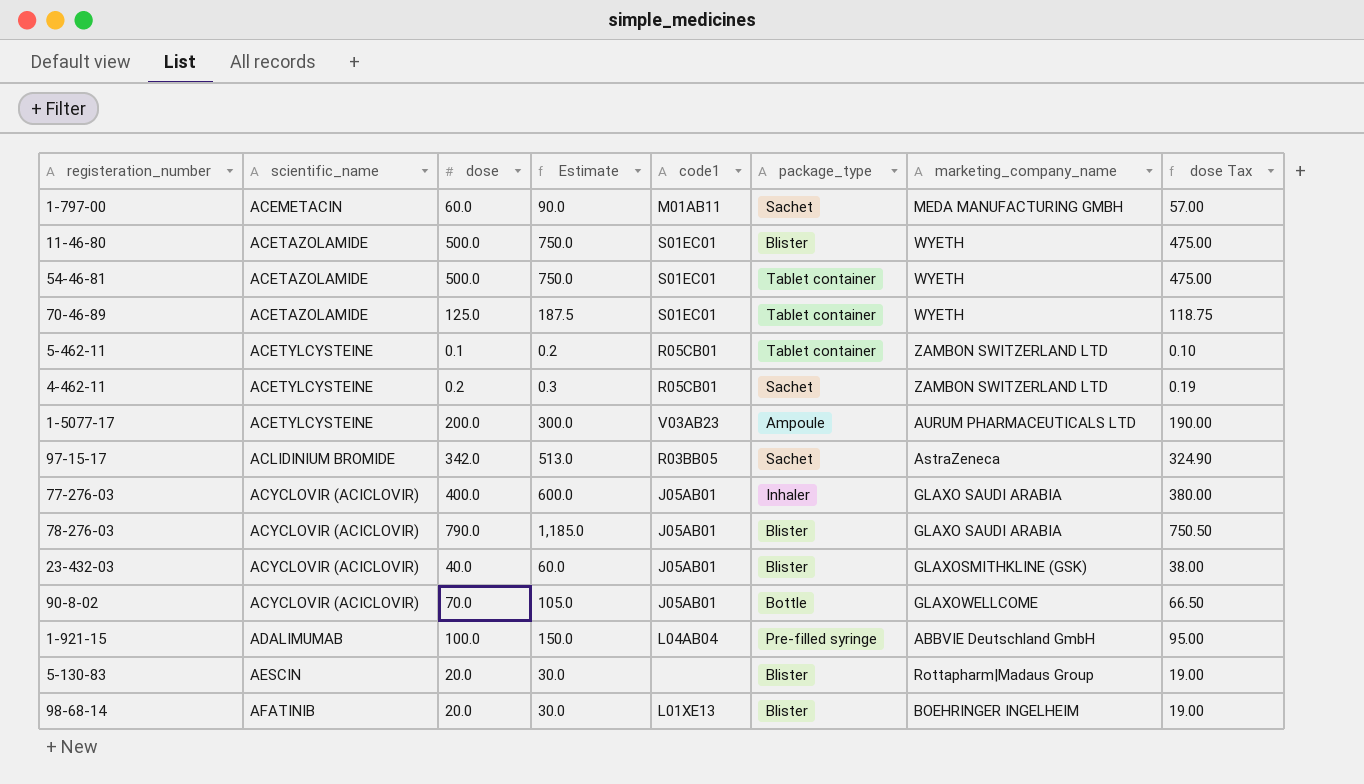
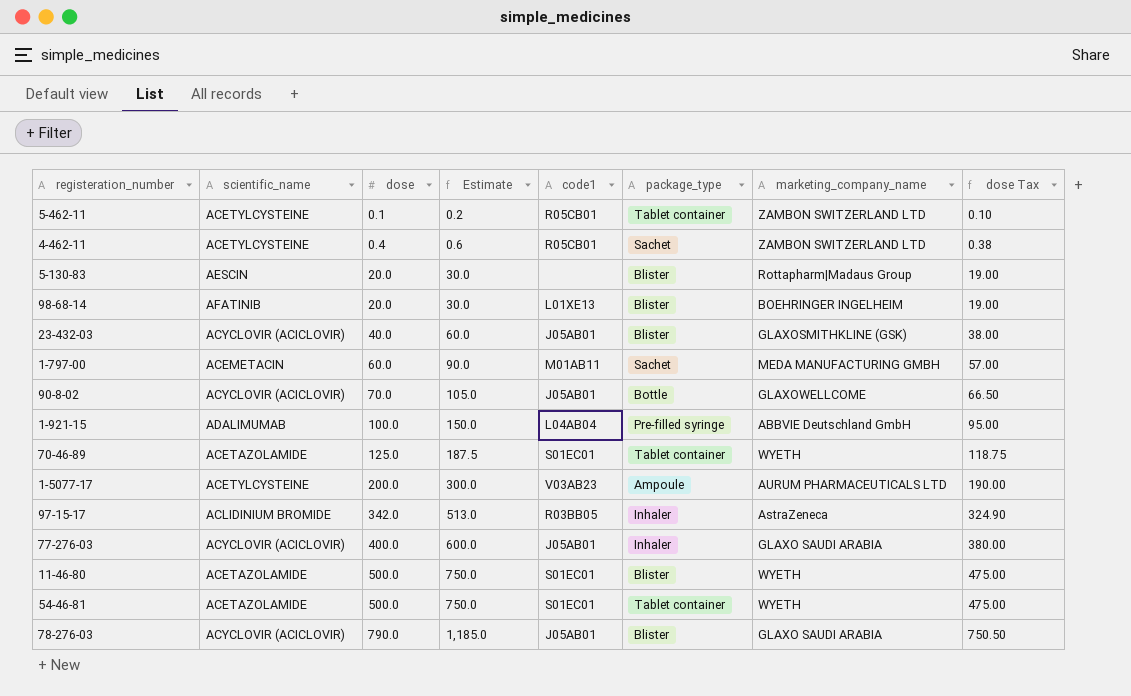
row order: scientific_name ascending -> dose ascending
4-462-11 | dose: 0.2 -> 0.4
4-462-11 | Estimate: 0.3 -> 0.6
4-462-11 | dose Tax: 0.19 -> 0.38
97-15-17 | package_type: Sachet -> Inhaler

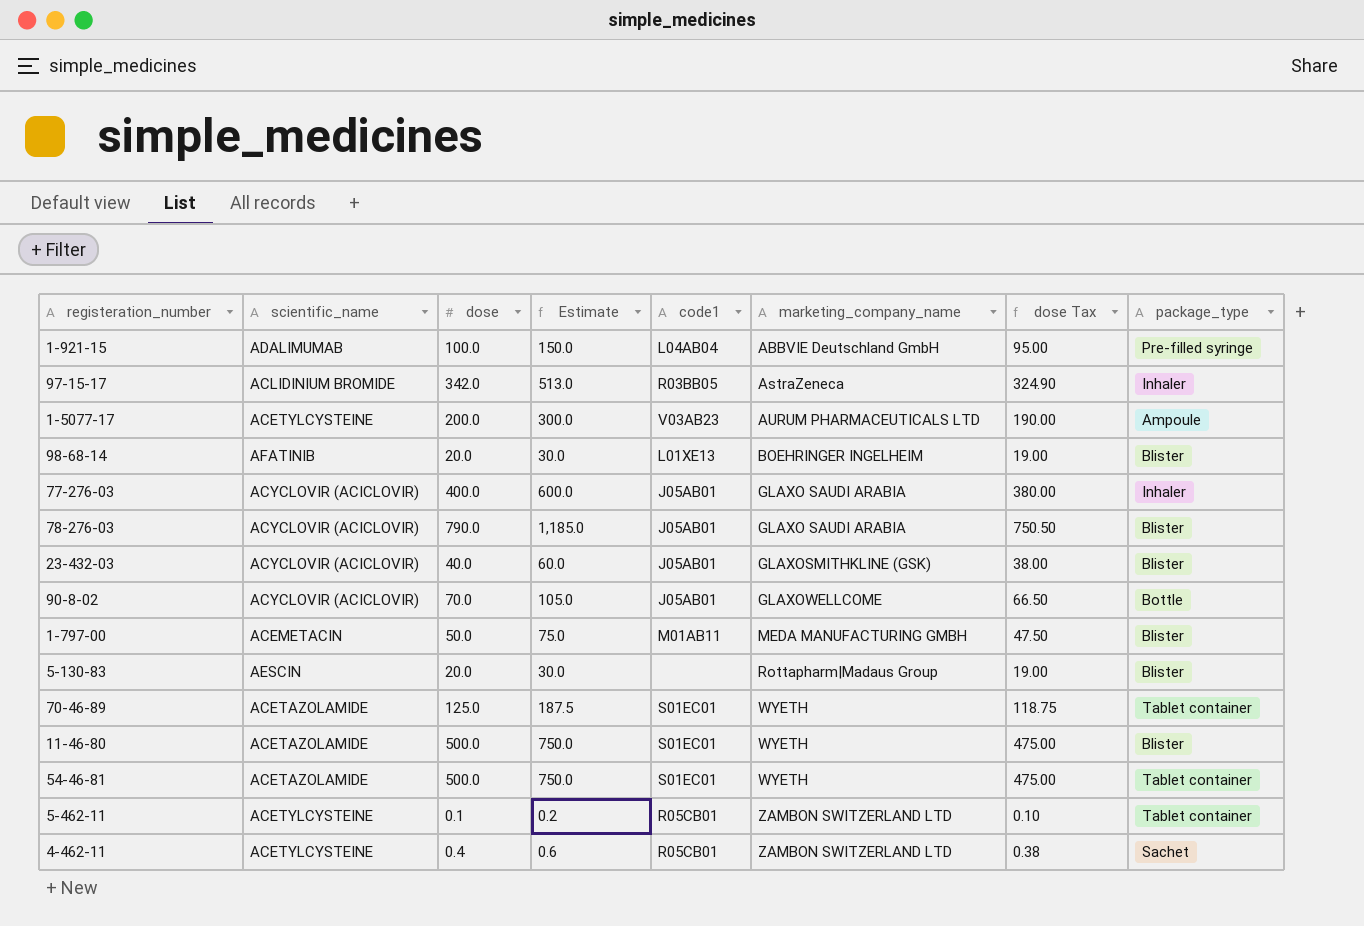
row order: dose ascending -> marketing_company_name ascending
column package_type | position: 6 -> 8
1-797-00 | dose: 60.0 -> 50.0
1-797-00 | Estimate: 90.0 -> 75.0
1-797-00 | dose Tax: 57.00 -> 47.50
1-797-00 | package_type: Sachet -> Blister

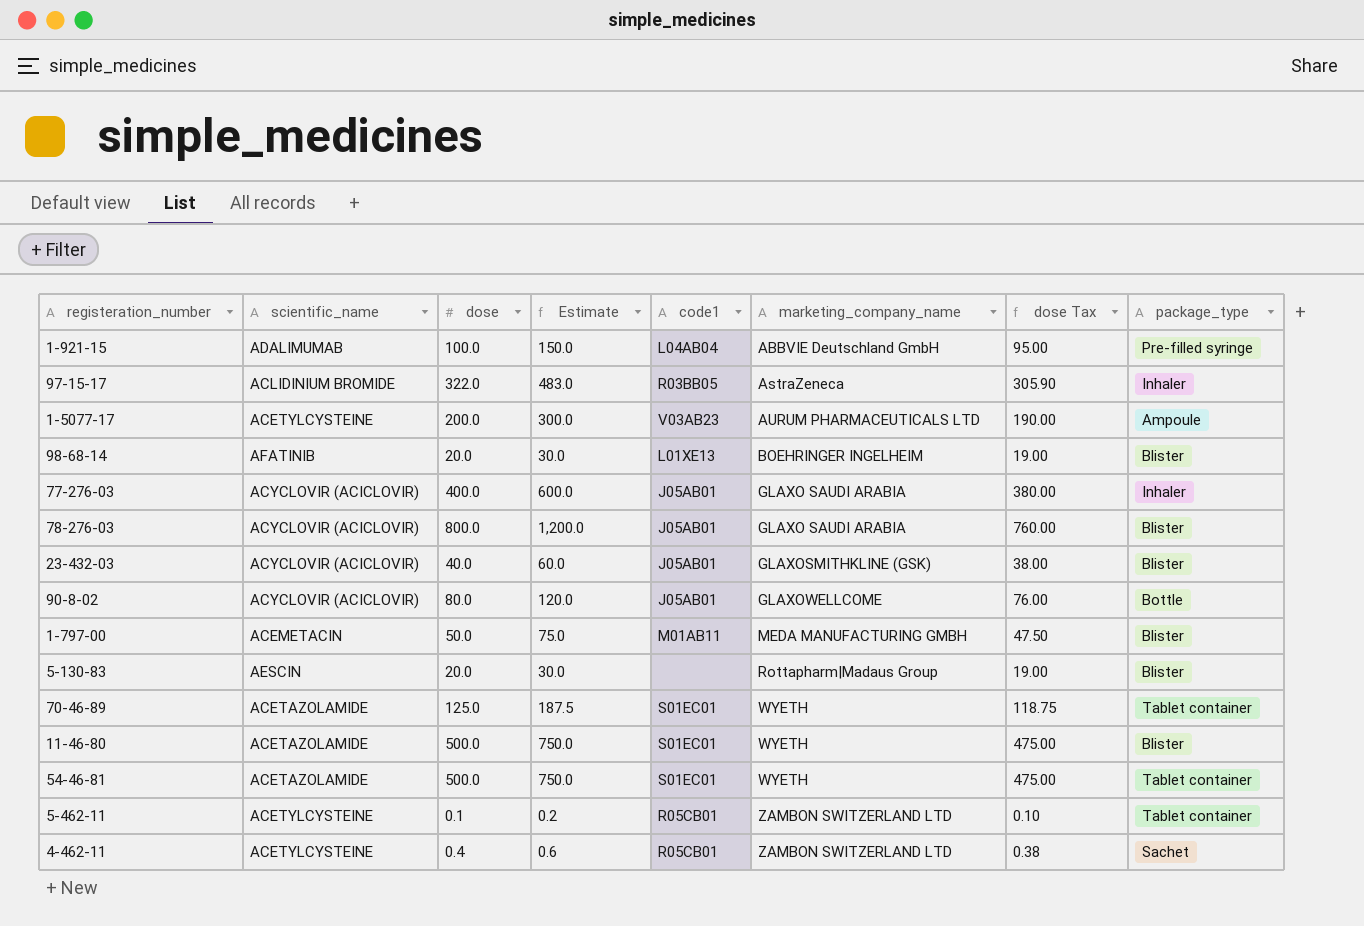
97-15-17 | dose: 342.0 -> 322.0
97-15-17 | Estimate: 513.0 -> 483.0
97-15-17 | dose Tax: 324.90 -> 305.90
78-276-03 | dose: 790.0 -> 800.0
78-276-03 | Estimate: 1,185.0 -> 1,200.0
78-276-03 | dose Tax: 750.50 -> 760.00
90-8-02 | dose: 70.0 -> 80.0
90-8-02 | Estimate: 105.0 -> 120.0
90-8-02 | dose Tax: 66.50 -> 76.00

